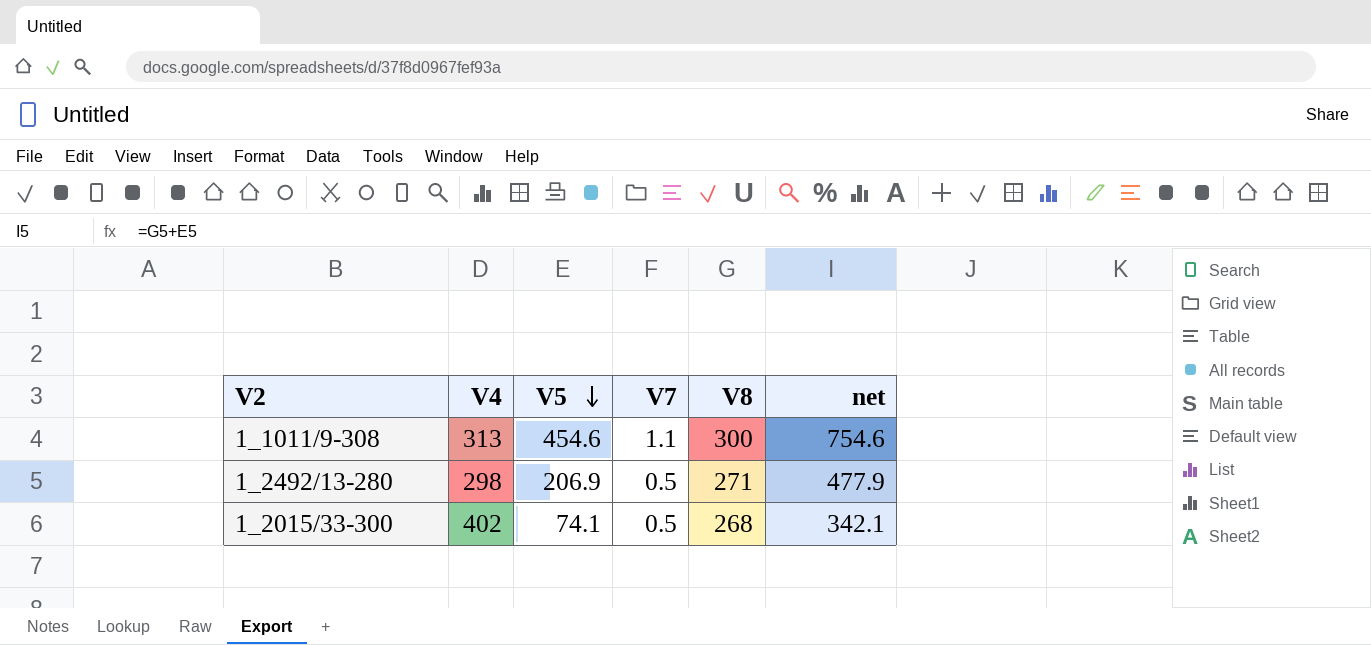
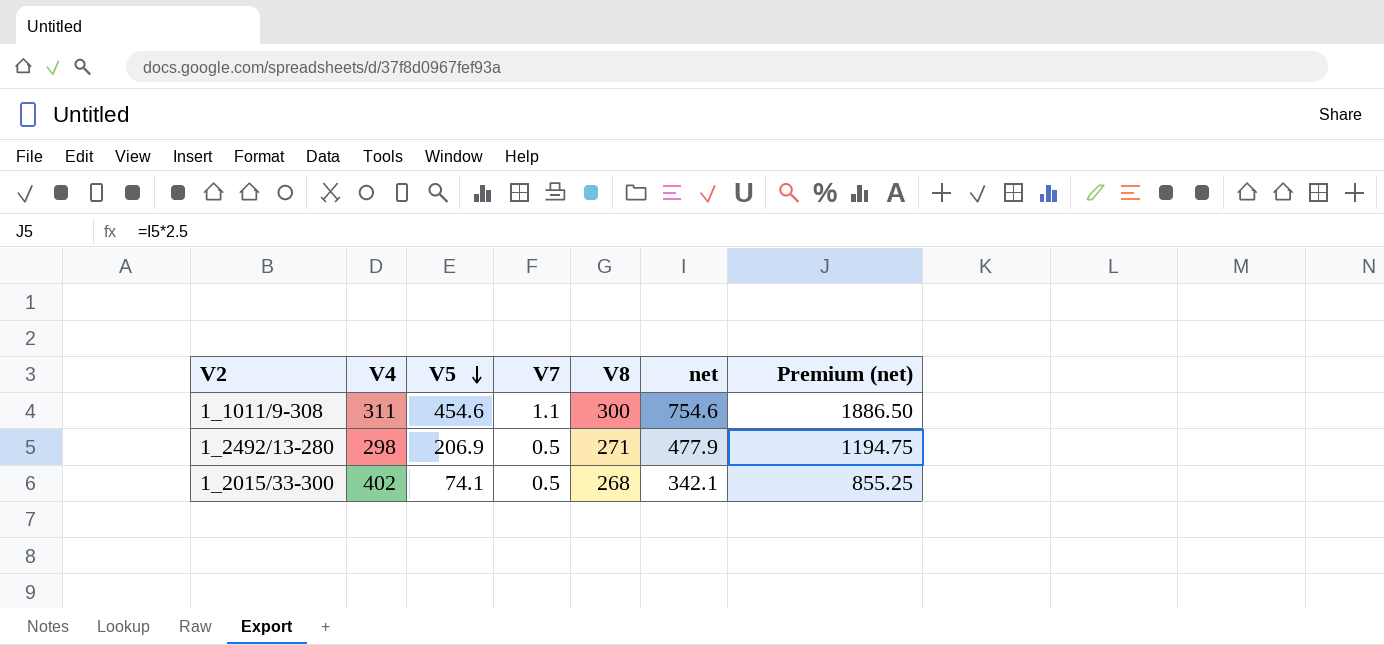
column Premium (net) | formula: none -> [net] * 2.5
1_1011/9-308 | V4: 313 -> 311

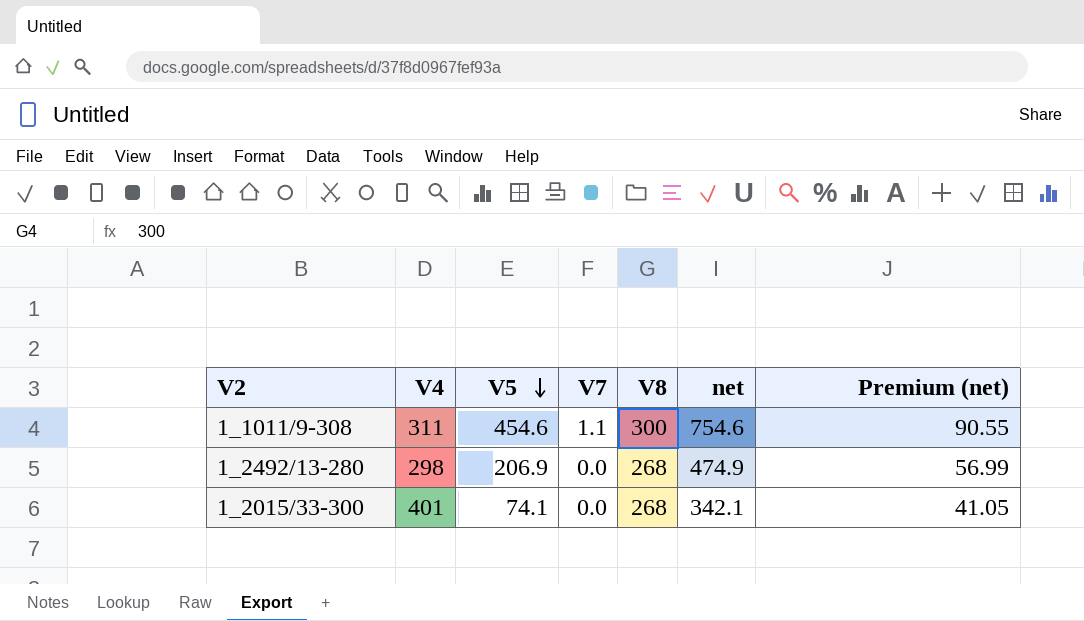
column Premium (net) | formula: [net] * 2.5 -> [net] * 0.12
1_2492/13-280 | V7: 0.5 -> 0.0
1_2492/13-280 | V8: 271 -> 268
1_2492/13-280 | net: 477.9 -> 474.9
1_2015/33-300 | V4: 402 -> 401
1_2015/33-300 | V7: 0.5 -> 0.0

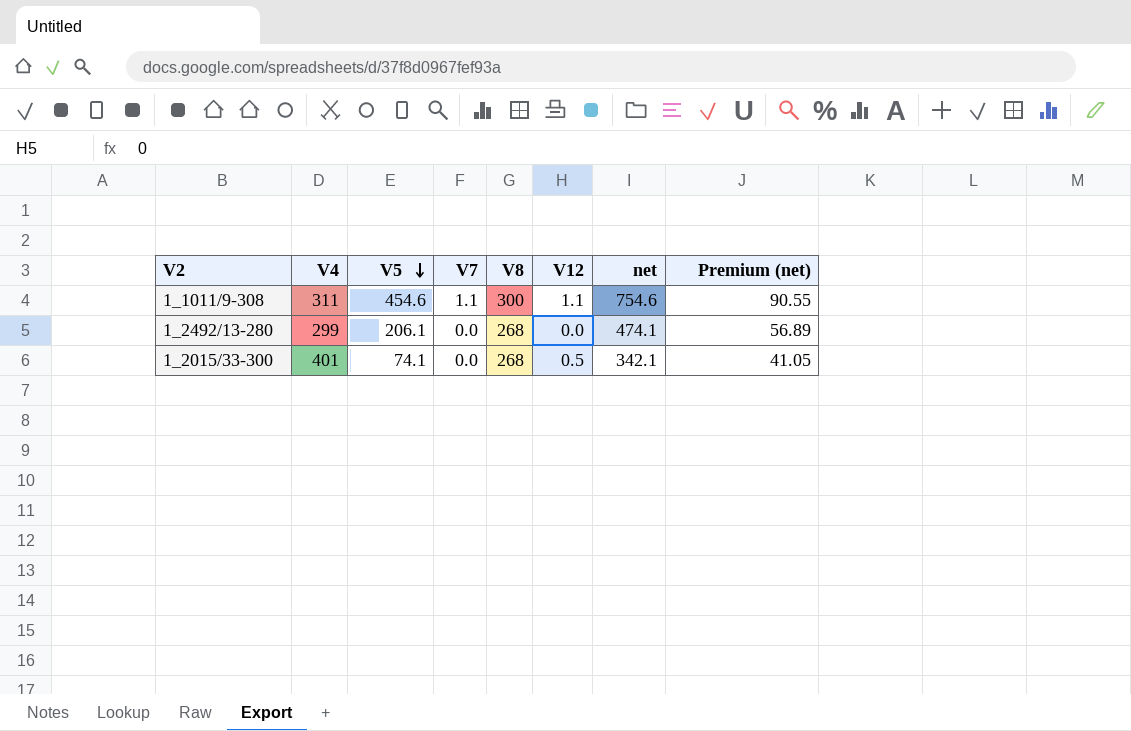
column V12 | position: none -> 6
1_2492/13-280 | V4: 298 -> 299
1_2492/13-280 | V5: 206.9 -> 206.1
1_2492/13-280 | net: 474.9 -> 474.1
1_2492/13-280 | Premium (net): 56.99 -> 56.89

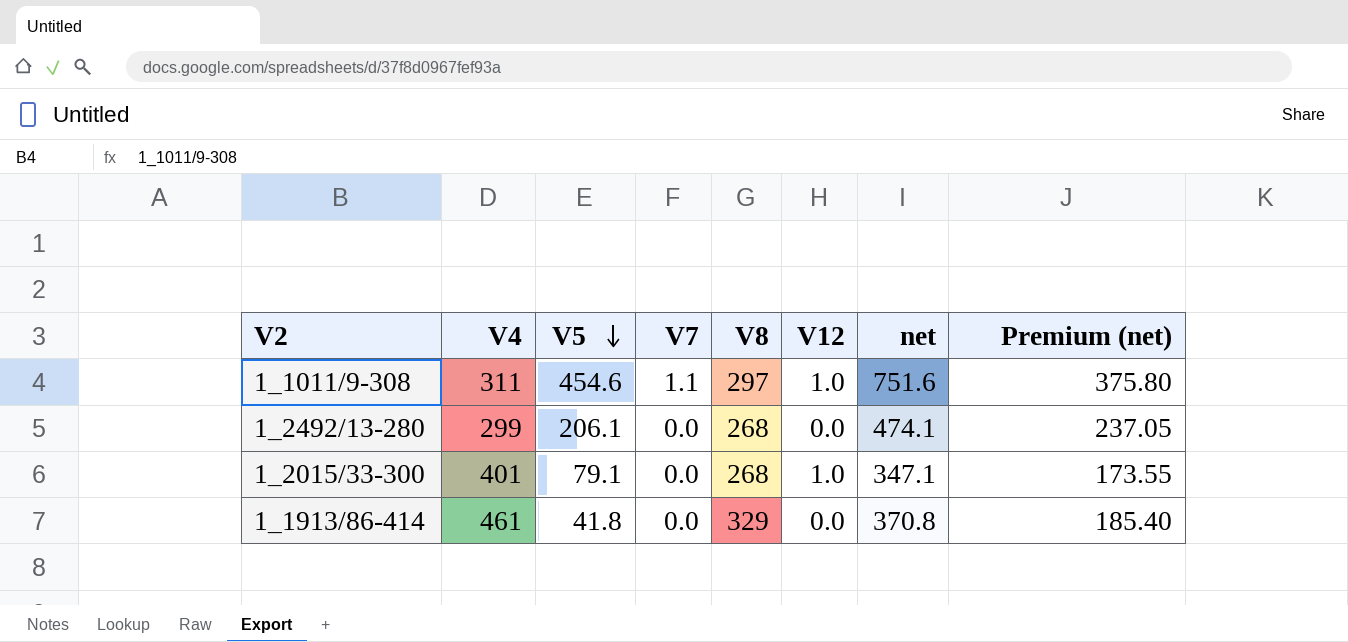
column Premium (net) | formula: [net] * 0.12 -> [net] * 0.5
1_1011/9-308 | V8: 300 -> 297
1_1011/9-308 | V12: 1.1 -> 1.0
1_1011/9-308 | net: 754.6 -> 751.6
1_2015/33-300 | V5: 74.1 -> 79.1
1_2015/33-300 | V12: 0.5 -> 1.0
1_2015/33-300 | net: 342.1 -> 347.1
row 1_1913/86-414: none -> 461 | 41.8 | 0.0 | 329 | 0.0 | 370.8 | 185.40

